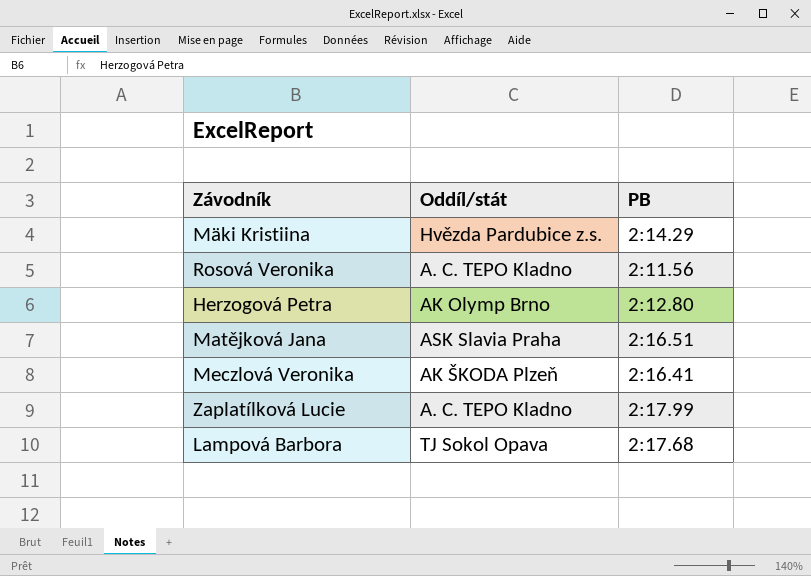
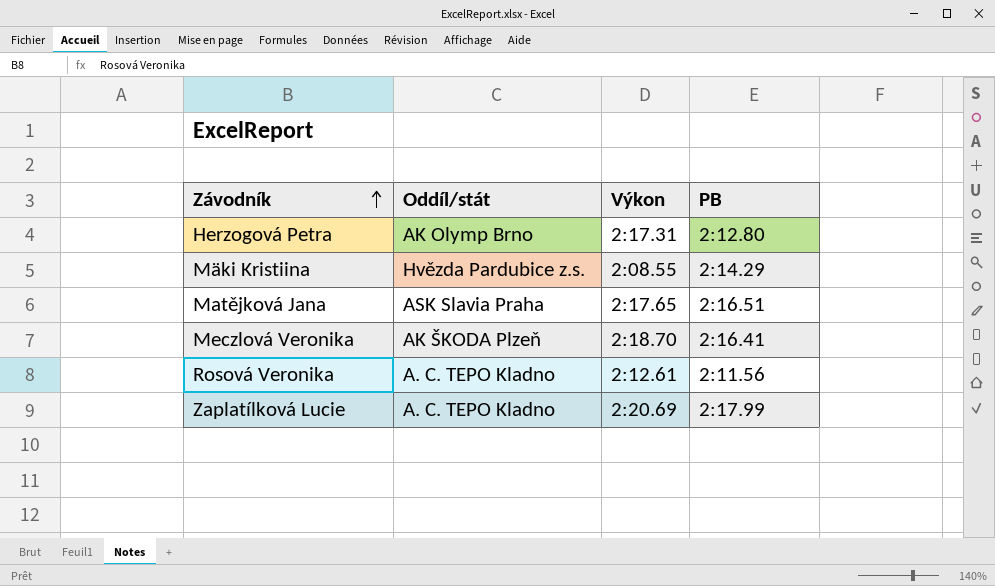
row order: none -> Závodník ascending
column Výkon | position: none -> 3
row Lampová Barbora: TJ Sokol Opava | 2:17.68 -> none

